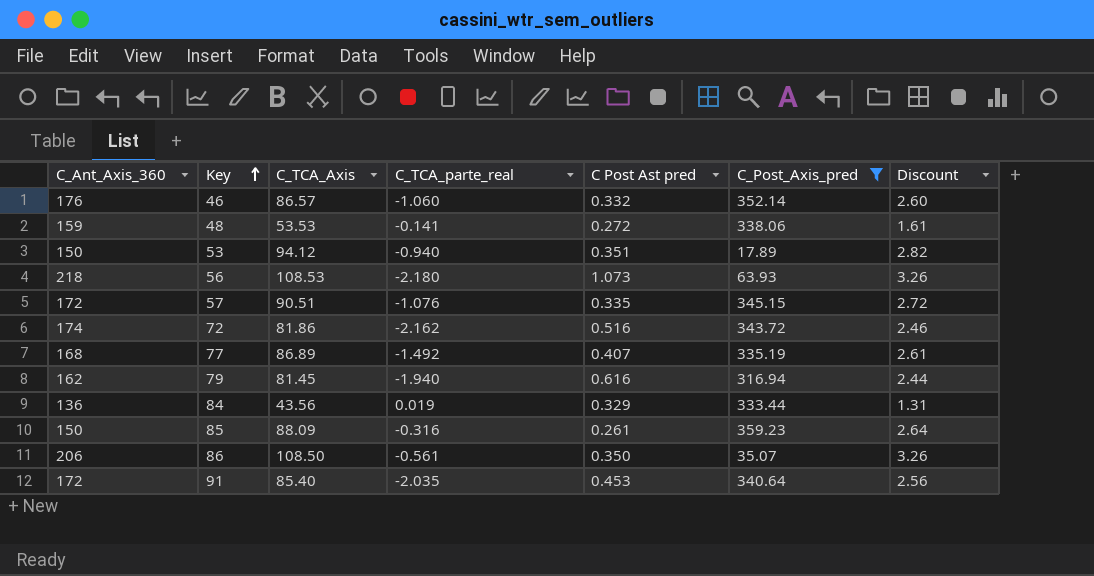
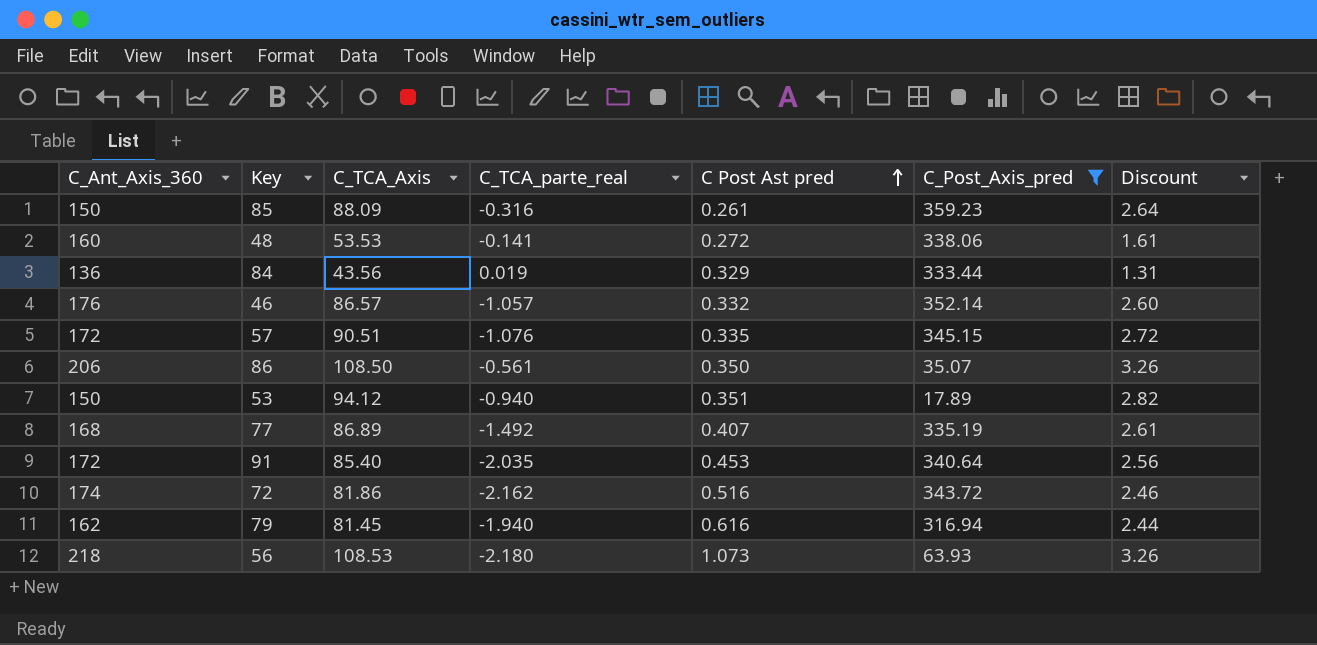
row order: Key ascending -> C Post Ast pred ascending
48 | C_Ant_Axis_360: 159 -> 160
46 | C_TCA_parte_real: -1.060 -> -1.057

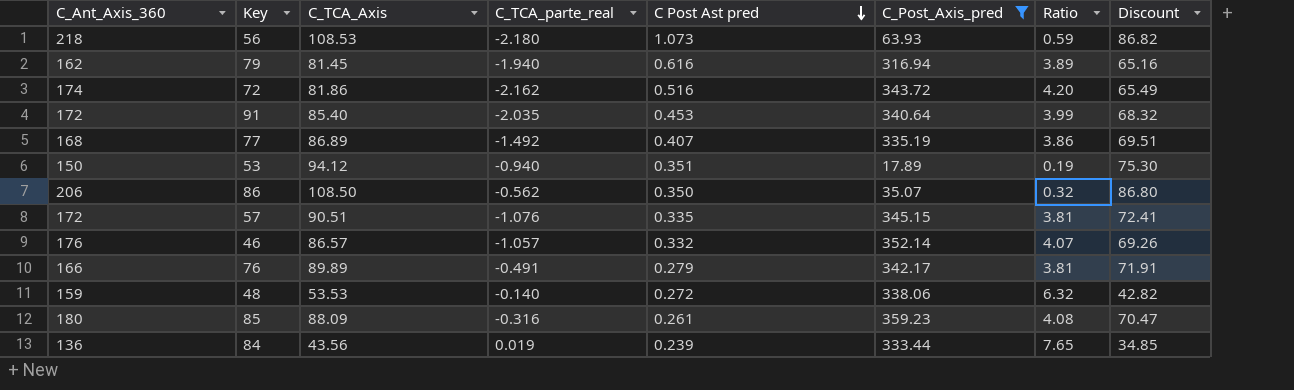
row order: C Post Ast pred ascending -> C Post Ast pred descending
column Ratio | formula: none -> [C_Post_Axis_pred] / [C_TCA_Axis]
column Discount | formula: [C_TCA_Axis] * 0.03 -> [C_TCA_Axis] * 0.8
86 | C_TCA_parte_real: -0.561 -> -0.562
row 76: none -> 166 | 89.89 | -0.491 | 0.279 | 342.17 | 3.81 | 71.91
48 | C_Ant_Axis_360: 160 -> 159
48 | C_TCA_parte_real: -0.141 -> -0.140
85 | C_Ant_Axis_360: 150 -> 180
84 | C Post Ast pred: 0.329 -> 0.239

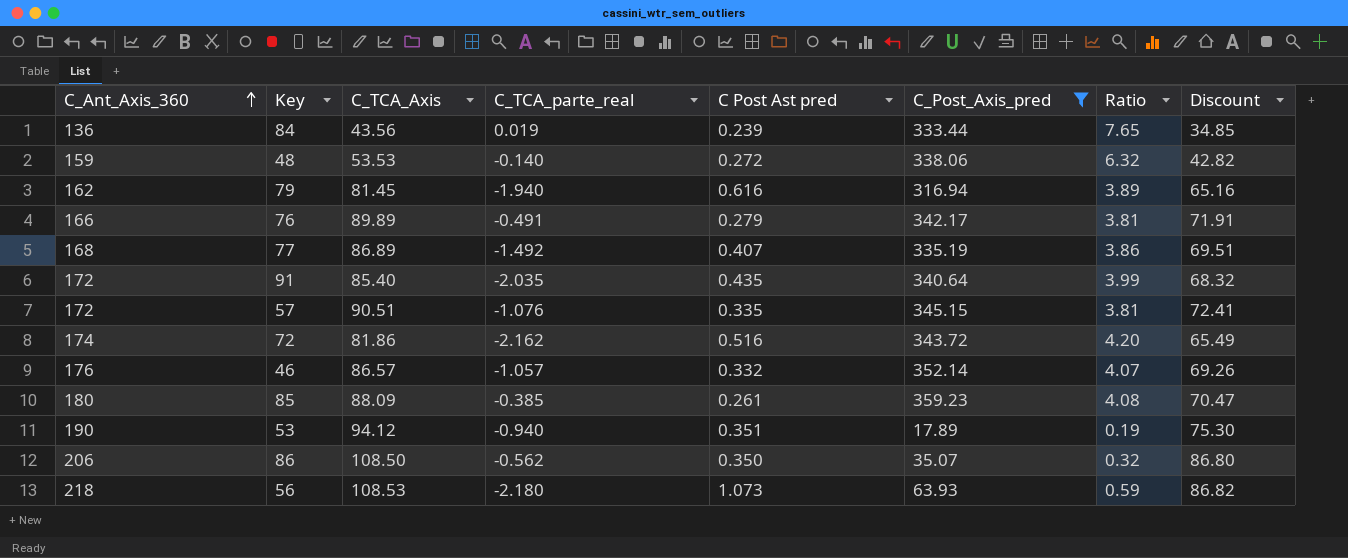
row order: C Post Ast pred descending -> C_Ant_Axis_360 ascending
91 | C Post Ast pred: 0.453 -> 0.435
85 | C_TCA_parte_real: -0.316 -> -0.385
53 | C_Ant_Axis_360: 150 -> 190

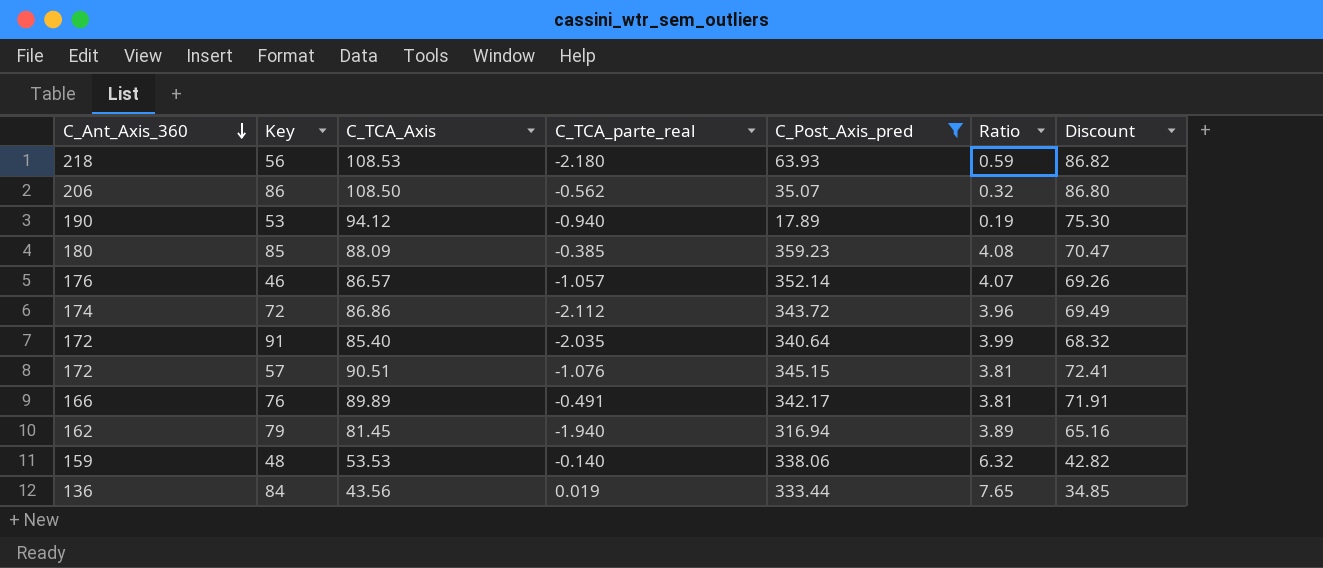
row order: C_Ant_Axis_360 ascending -> C_Ant_Axis_360 descending
column C Post Ast pred | position: 5 -> none
row 77: 168 | 86.89 | -1.492 | 0.407 | 335.19 | 3.86 | 69.51 -> none
72 | C_TCA_Axis: 81.86 -> 86.86
72 | C_TCA_parte_real: -2.162 -> -2.112
72 | Ratio: 4.20 -> 3.96
72 | Discount: 65.49 -> 69.49

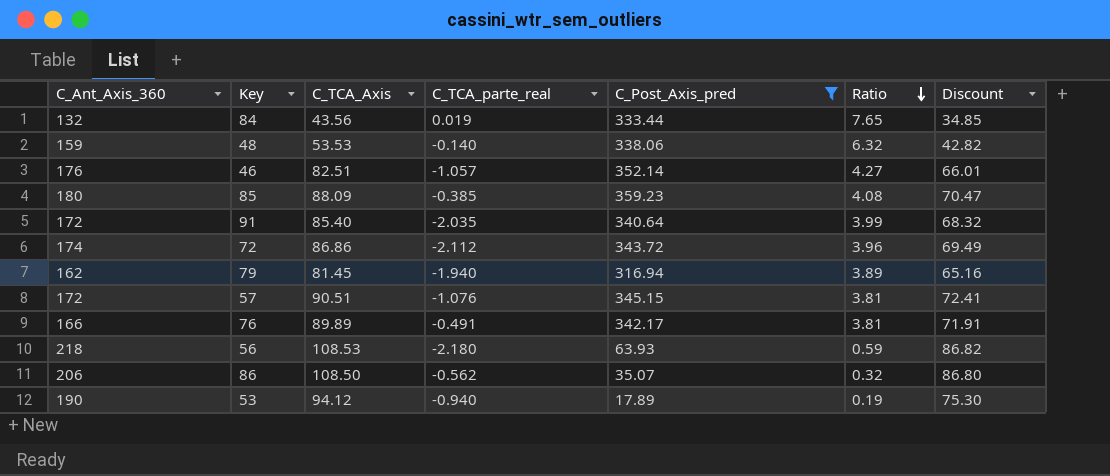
row order: C_Ant_Axis_360 descending -> Ratio descending
84 | C_Ant_Axis_360: 136 -> 132
46 | C_TCA_Axis: 86.57 -> 82.51
46 | Ratio: 4.07 -> 4.27
46 | Discount: 69.26 -> 66.01

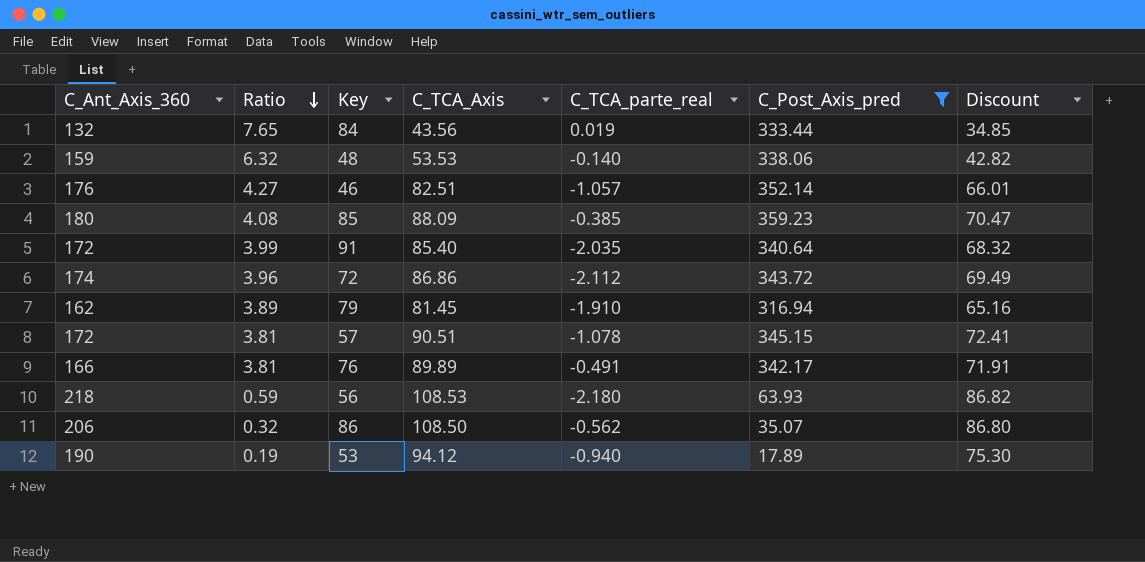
column Ratio | position: 6 -> 2
79 | C_TCA_parte_real: -1.940 -> -1.910
57 | C_TCA_parte_real: -1.076 -> -1.078

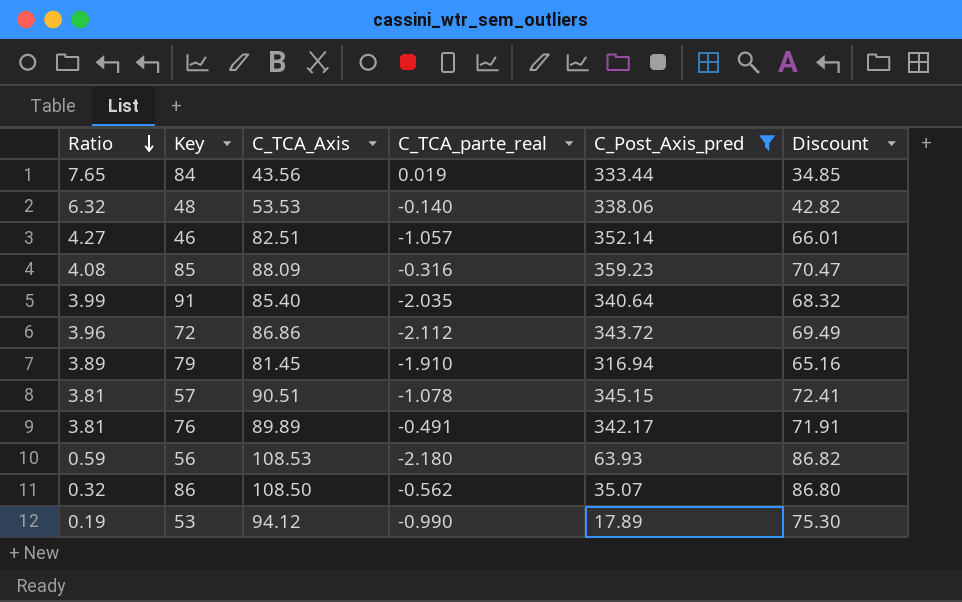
column C_Ant_Axis_360 | position: 1 -> none
85 | C_TCA_parte_real: -0.385 -> -0.316
53 | C_TCA_parte_real: -0.940 -> -0.990

